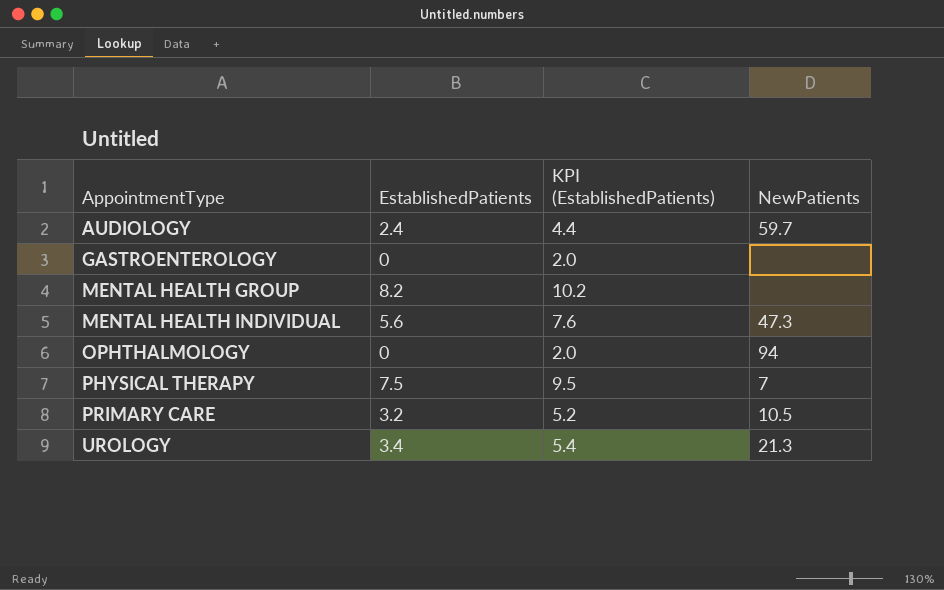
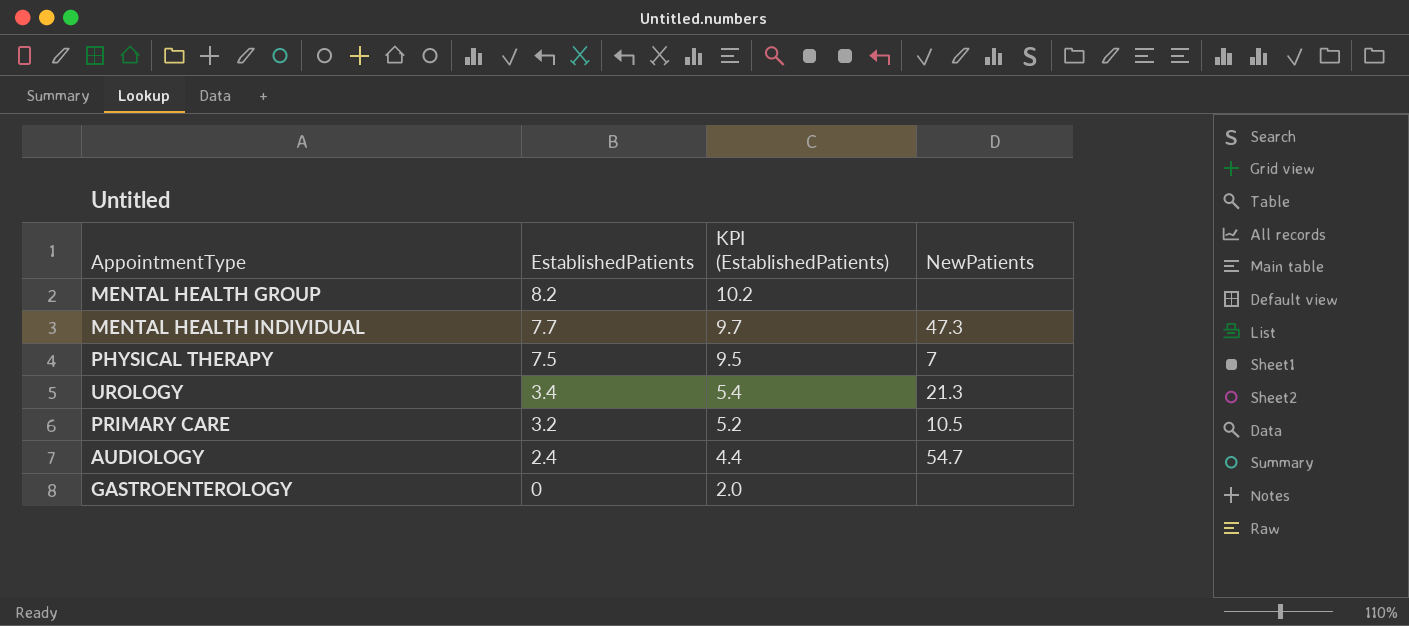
row order: AppointmentType ascending -> EstablishedPatients descending
row OPHTHALMOLOGY: 0 | 2.0 | 94 -> none
MENTAL HEALTH INDIVIDUAL | EstablishedPatients: 5.6 -> 7.7
MENTAL HEALTH INDIVIDUAL | KPI (EstablishedPatients): 7.6 -> 9.7
AUDIOLOGY | NewPatients: 59.7 -> 54.7

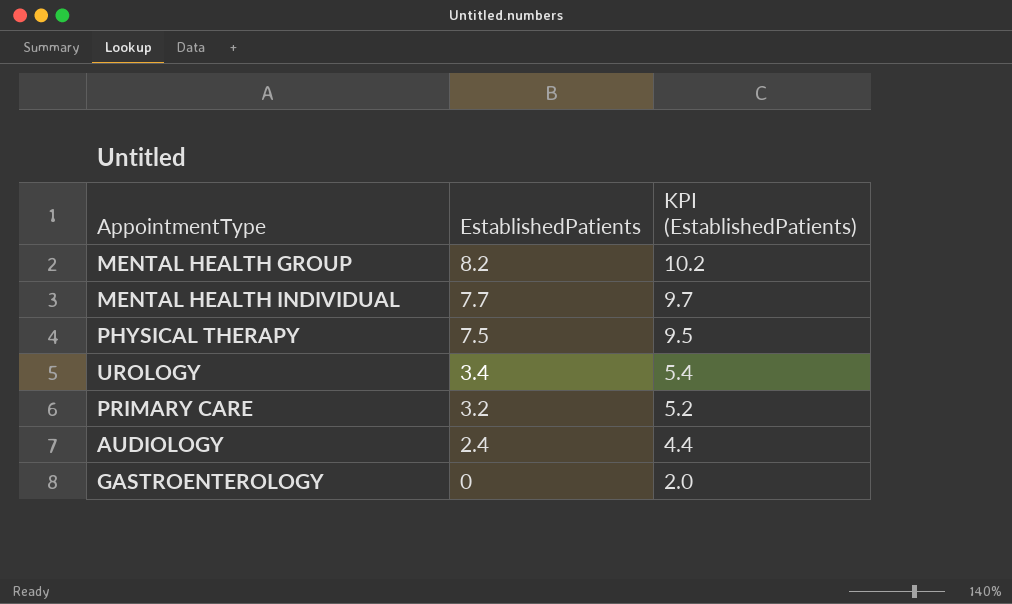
column NewPatients | position: 4 -> none

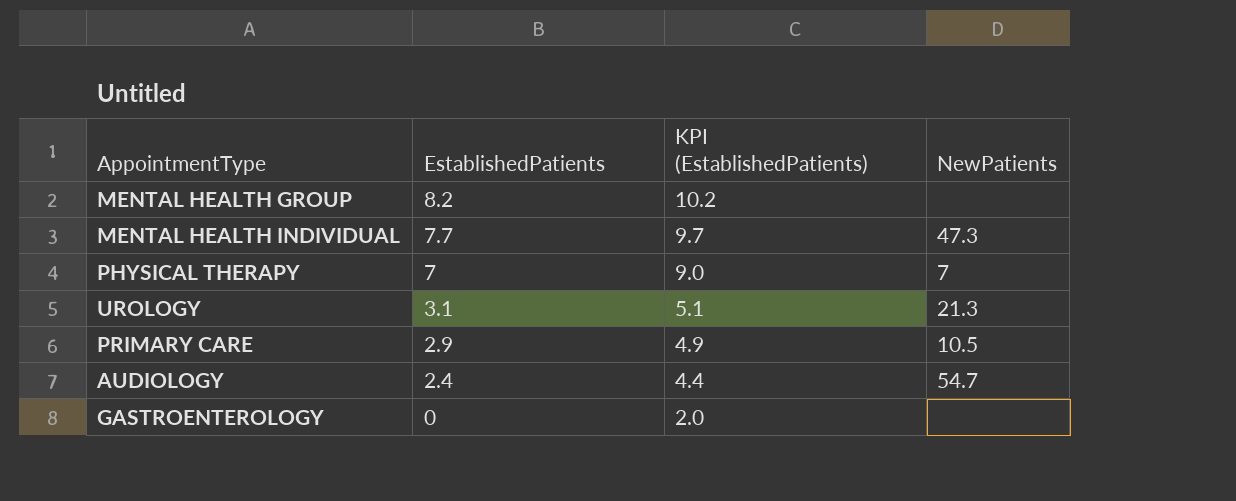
column NewPatients | position: none -> 4
PHYSICAL THERAPY | EstablishedPatients: 7.5 -> 7
PHYSICAL THERAPY | KPI (EstablishedPatients): 9.5 -> 9.0
UROLOGY | EstablishedPatients: 3.4 -> 3.1
UROLOGY | KPI (EstablishedPatients): 5.4 -> 5.1
PRIMARY CARE | EstablishedPatients: 3.2 -> 2.9
PRIMARY CARE | KPI (EstablishedPatients): 5.2 -> 4.9

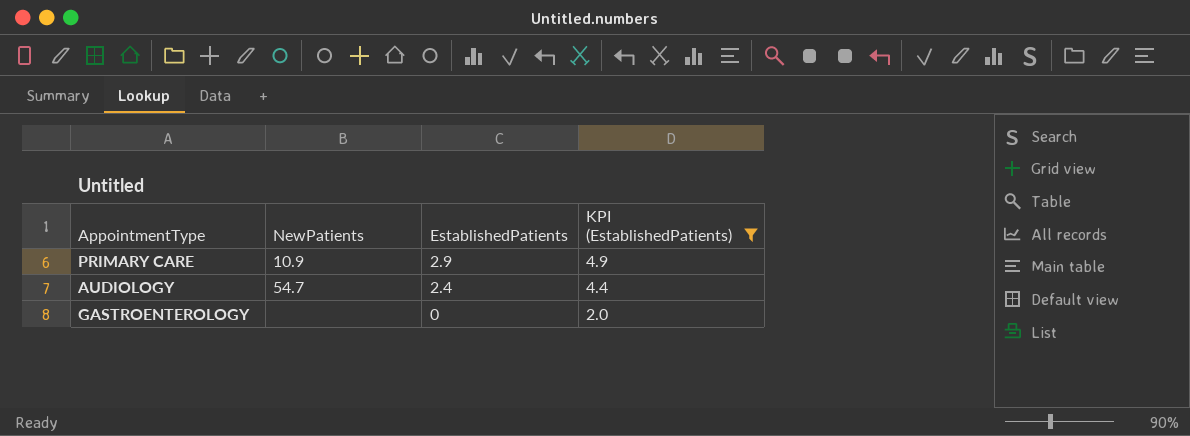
filter: none -> KPI (EstablishedPatients) <= 4.9
column NewPatients | position: 4 -> 2
PRIMARY CARE | NewPatients: 10.5 -> 10.9

